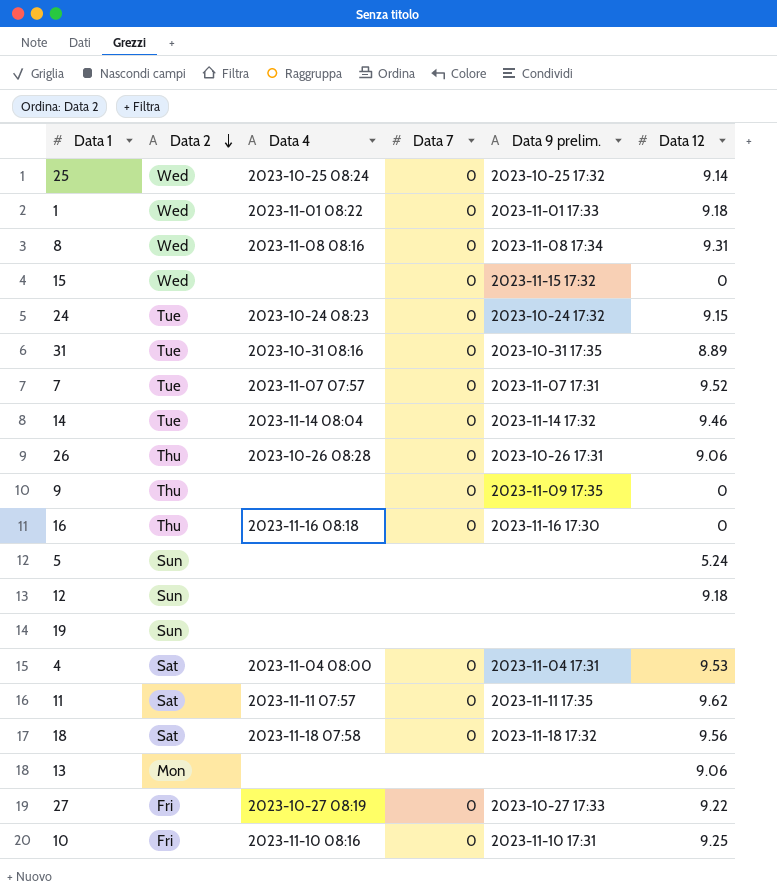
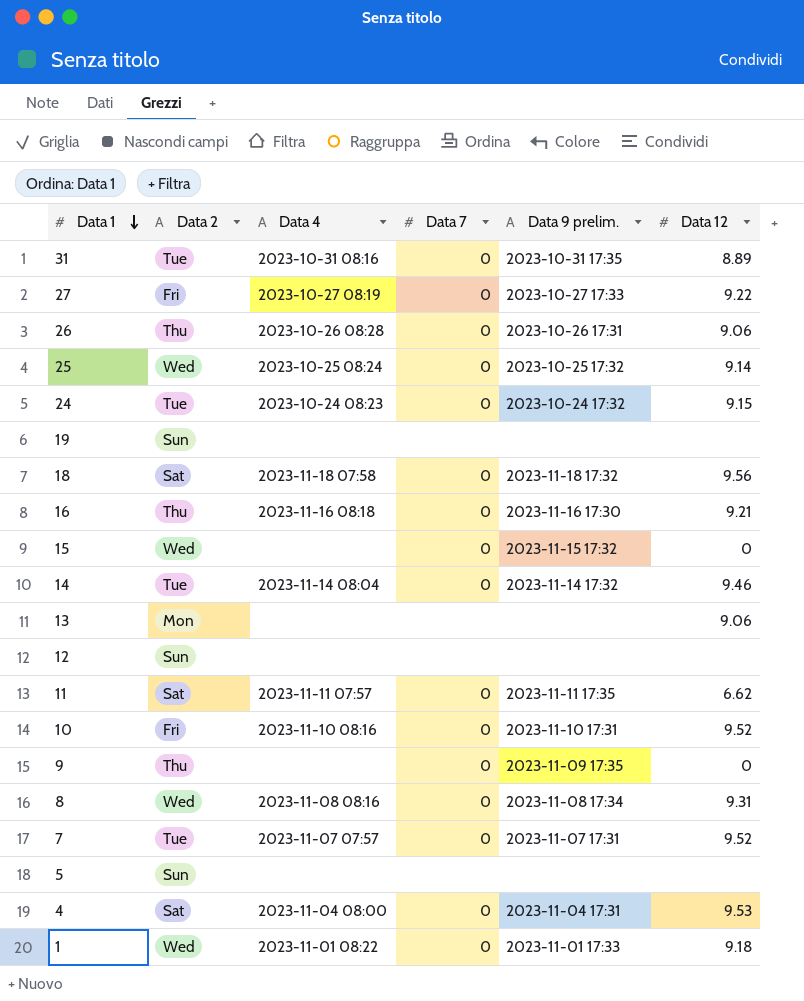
row order: Data 2 descending -> Data 1 descending
16 | Data 12: 0 -> 9.21
12 | Data 12: 9.18 -> none
11 | Data 12: 9.62 -> 6.62
10 | Data 12: 9.25 -> 9.52
5 | Data 12: 5.24 -> none

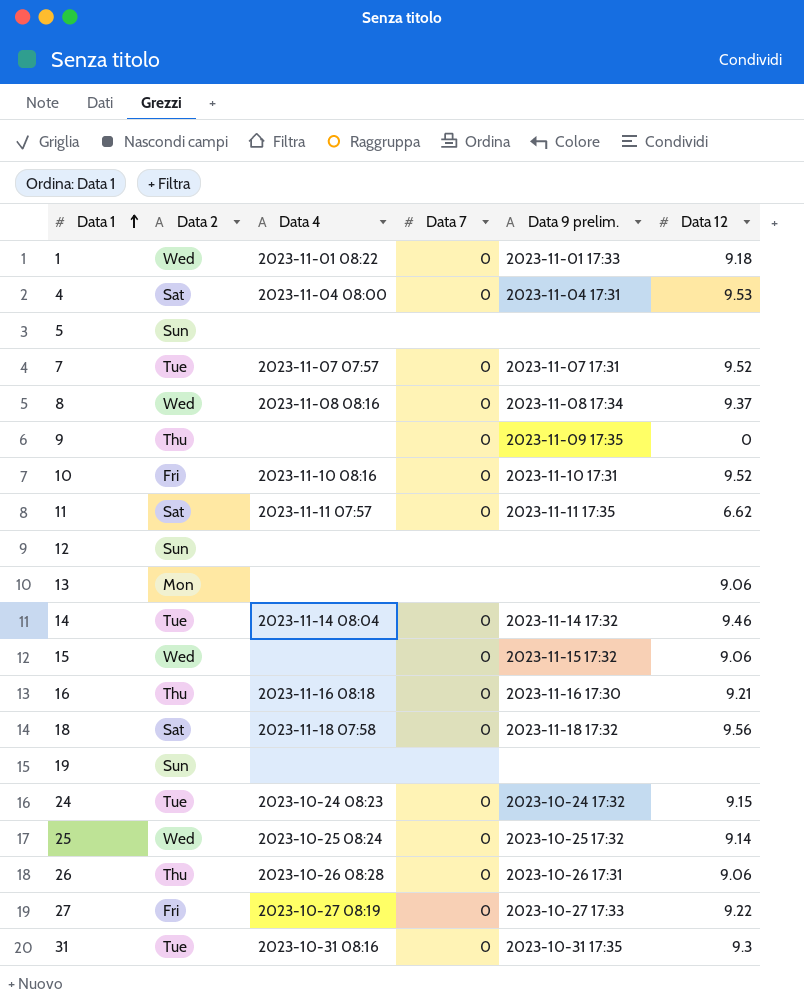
row order: Data 1 descending -> Data 1 ascending
8 | Data 12: 9.31 -> 9.37
15 | Data 12: 0 -> 9.06
31 | Data 12: 8.89 -> 9.3

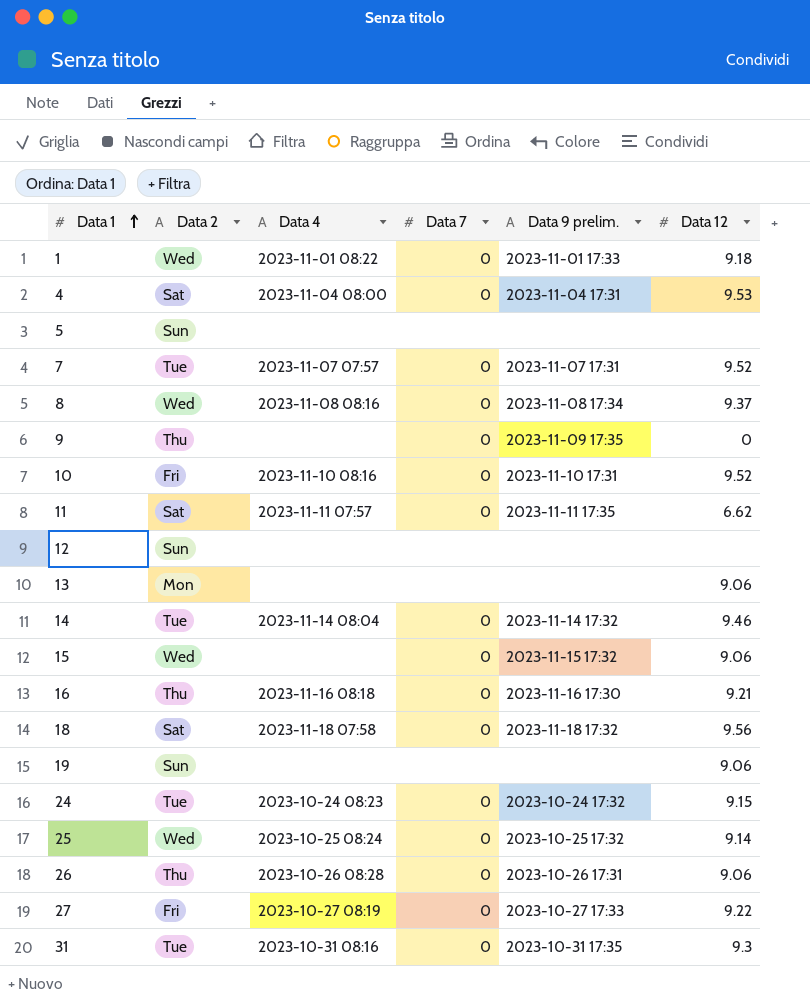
19 | Data 12: none -> 9.06

